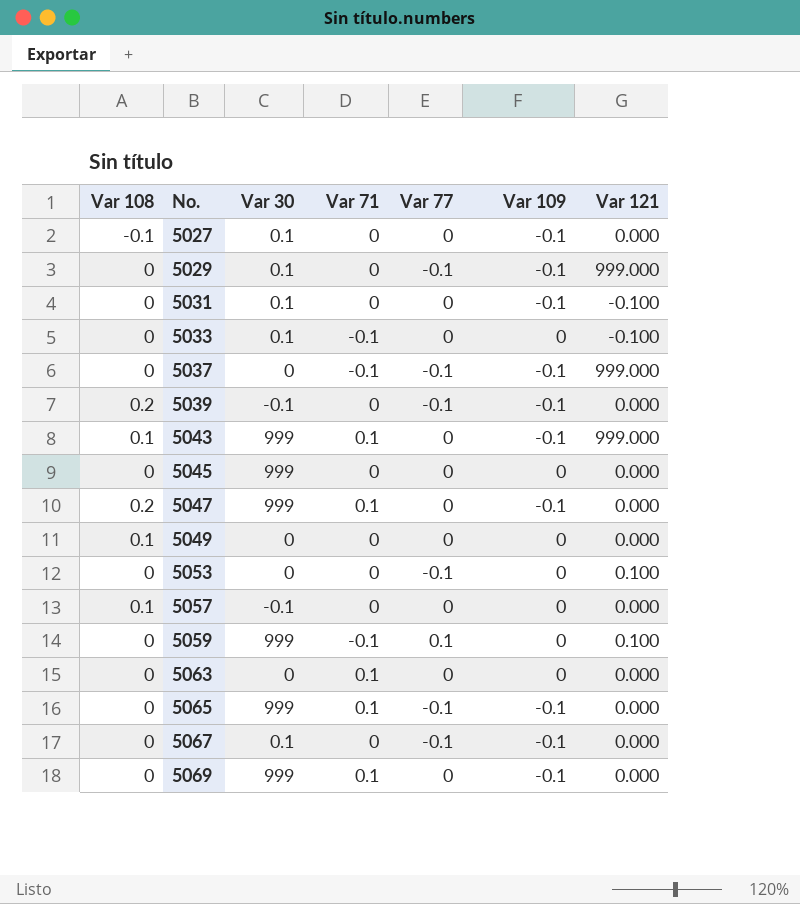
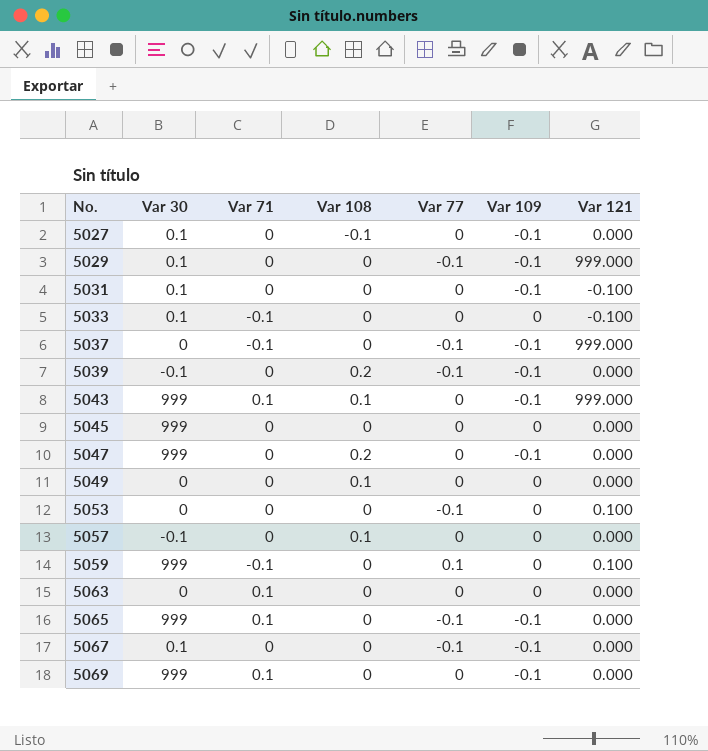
column Var 108 | position: 1 -> 4
5047 | Var 71: 0.1 -> 0

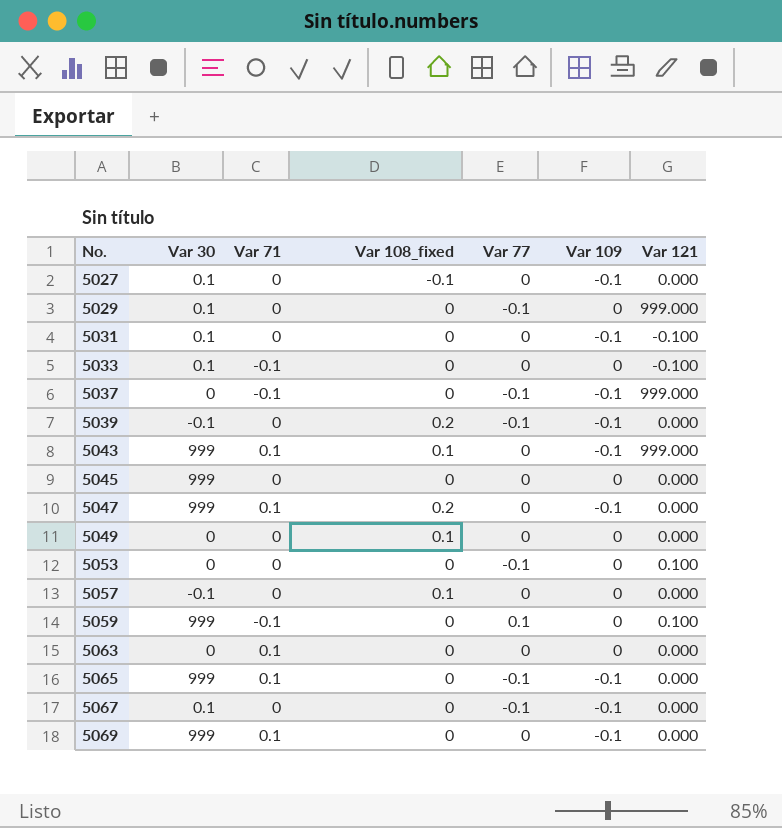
column name: Var 108 -> Var 108_fixed
5029 | Var 109: -0.1 -> 0
5047 | Var 71: 0 -> 0.1

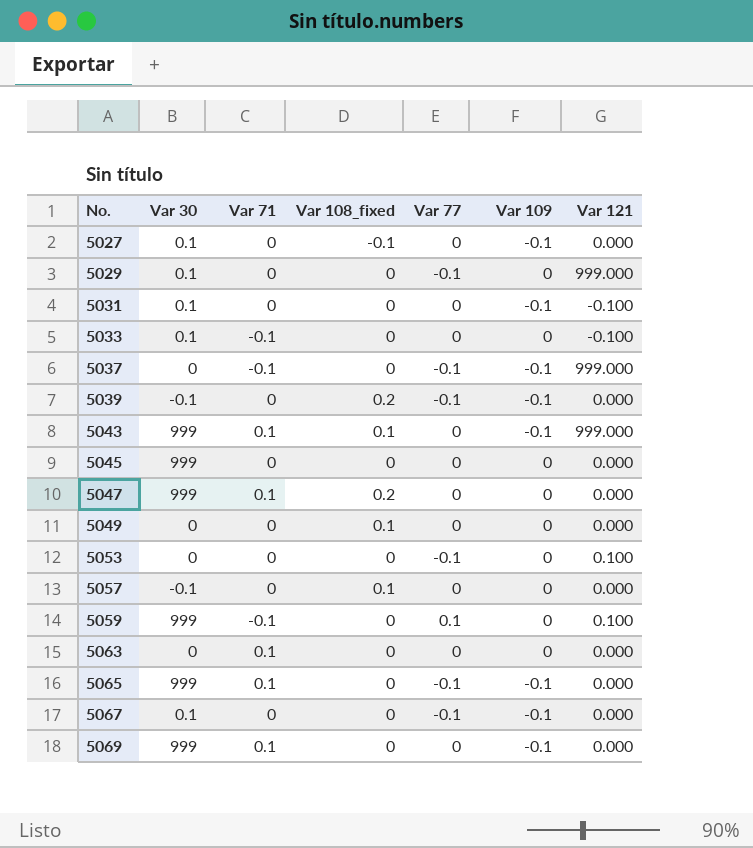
5047 | Var 109: -0.1 -> 0

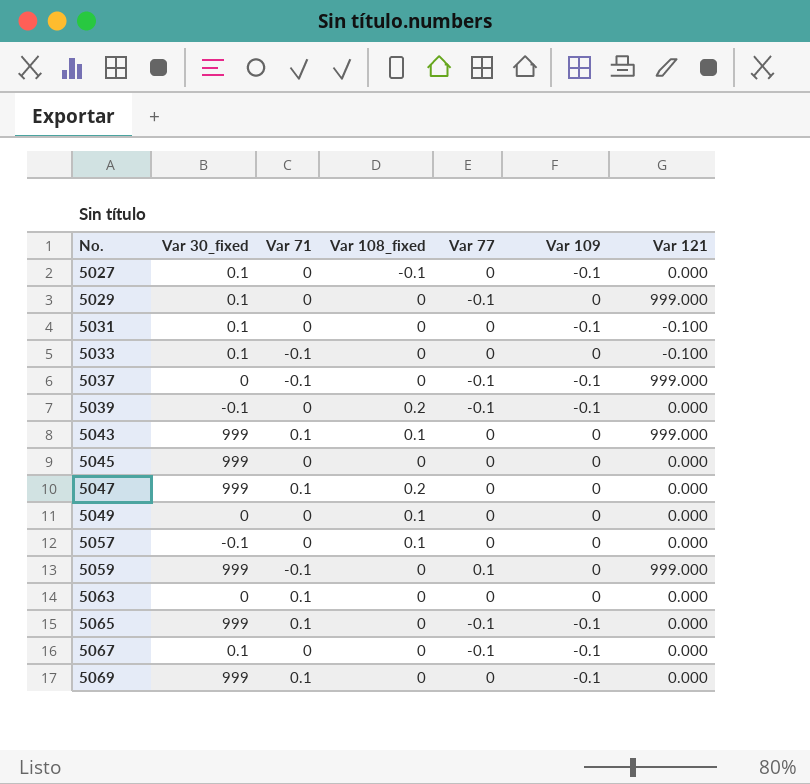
column name: Var 30 -> Var 30_fixed
row 5053: 0 | 0 | 0 | -0.1 | 0 | 0.100 -> none
5043 | Var 109: -0.1 -> 0
5059 | Var 121: 0.100 -> 999.000

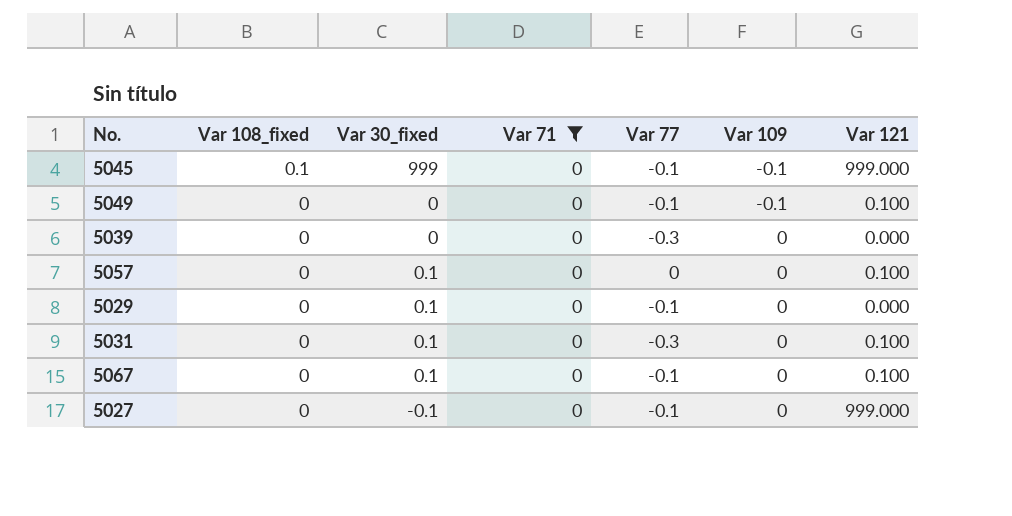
filter: none -> Var 71 = 0
row order: No. ascending -> Var 108_fixed descending
column Var 108_fixed | position: 4 -> 2
5045 | Var 108_fixed: 0 -> 0.1
5045 | Var 77: 0 -> -0.1
5045 | Var 109: 0 -> -0.1
5045 | Var 121: 0.000 -> 999.000
5049 | Var 108_fixed: 0.1 -> 0
5049 | Var 77: 0 -> -0.1
5049 | Var 109: 0 -> -0.1
5049 | Var 121: 0.000 -> 0.100
5039 | Var 108_fixed: 0.2 -> 0
5039 | Var 30_fixed: -0.1 -> 0
5039 | Var 77: -0.1 -> -0.3
5039 | Var 109: -0.1 -> 0
5057 | Var 108_fixed: 0.1 -> 0
5057 | Var 30_fixed: -0.1 -> 0.1
5057 | Var 121: 0.000 -> 0.100
5029 | Var 121: 999.000 -> 0.000
5031 | Var 77: 0 -> -0.3
5031 | Var 109: -0.1 -> 0
5031 | Var 121: -0.100 -> 0.100
5067 | Var 109: -0.1 -> 0
5067 | Var 121: 0.000 -> 0.100
5027 | Var 108_fixed: -0.1 -> 0
5027 | Var 30_fixed: 0.1 -> -0.1
5027 | Var 77: 0 -> -0.1
5027 | Var 109: -0.1 -> 0
5027 | Var 121: 0.000 -> 999.000

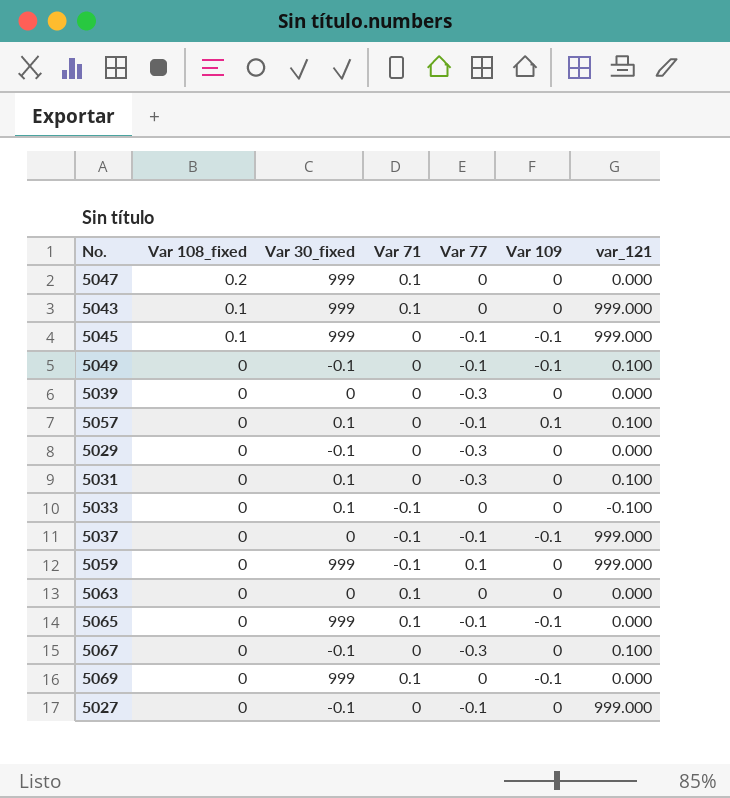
filter: Var 71 = 0 -> none
column name: Var 121 -> var_121
5049 | Var 30_fixed: 0 -> -0.1
5057 | Var 77: 0 -> -0.1
5057 | Var 109: 0 -> 0.1
5029 | Var 30_fixed: 0.1 -> -0.1
5029 | Var 77: -0.1 -> -0.3
5067 | Var 30_fixed: 0.1 -> -0.1
5067 | Var 77: -0.1 -> -0.3

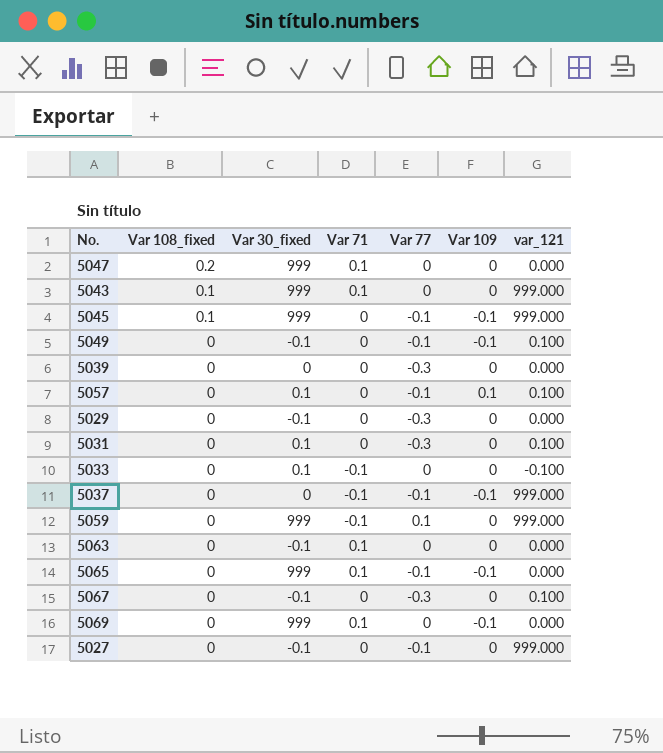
5063 | Var 30_fixed: 0 -> -0.1

